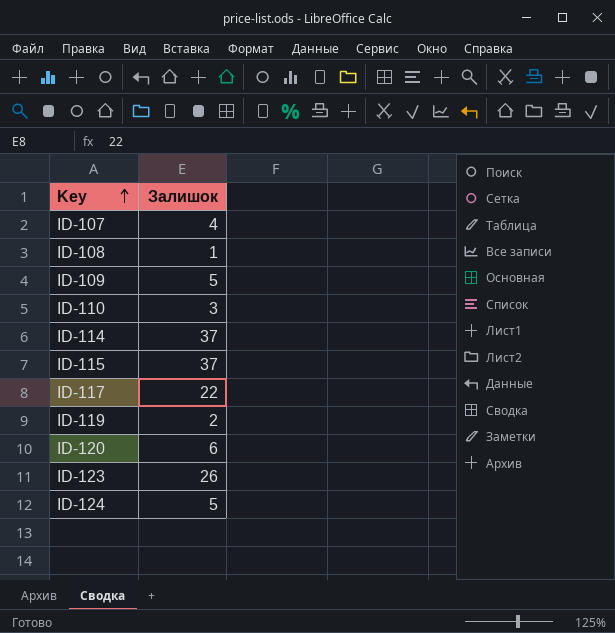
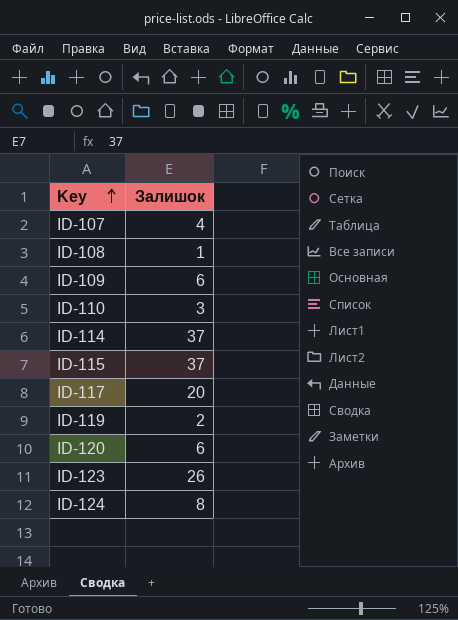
ID-109 | Залишок: 5 -> 6
ID-117 | Залишок: 22 -> 20
ID-124 | Залишок: 5 -> 8

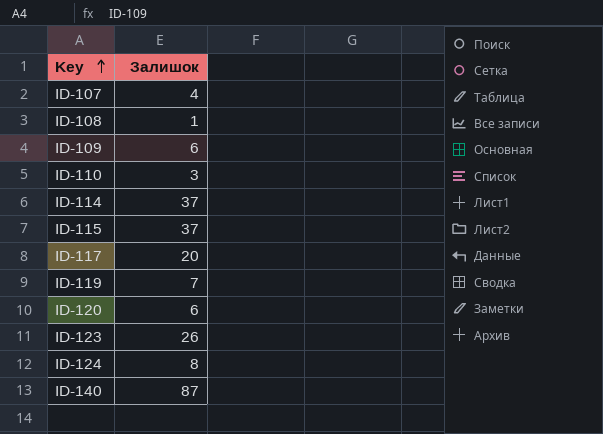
ID-119 | Залишок: 2 -> 7
row ID-140: none -> 87

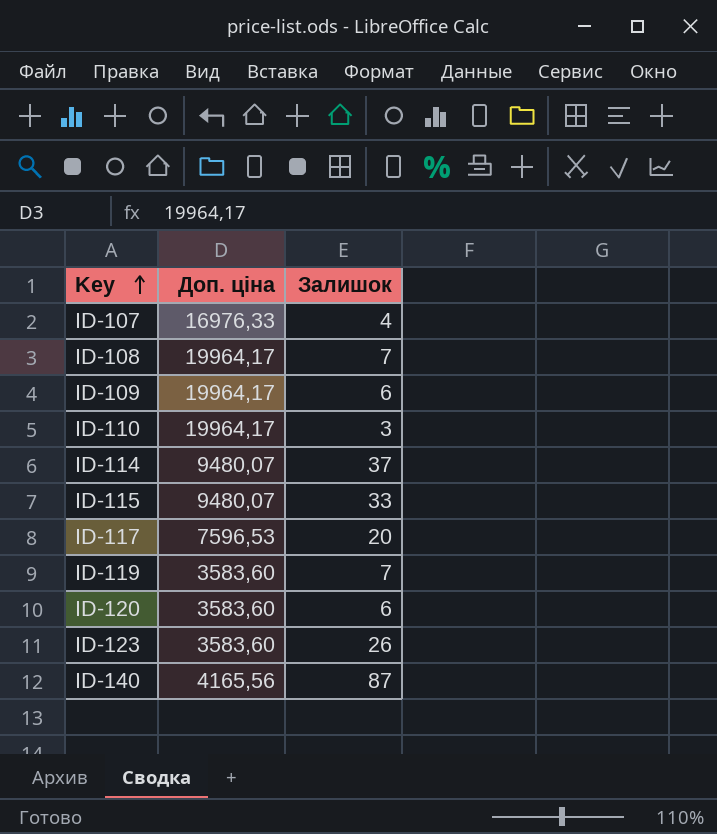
column Доп. ціна | position: none -> 2
row ID-124: 8 -> none
ID-108 | Залишок: 1 -> 7
ID-115 | Залишок: 37 -> 33

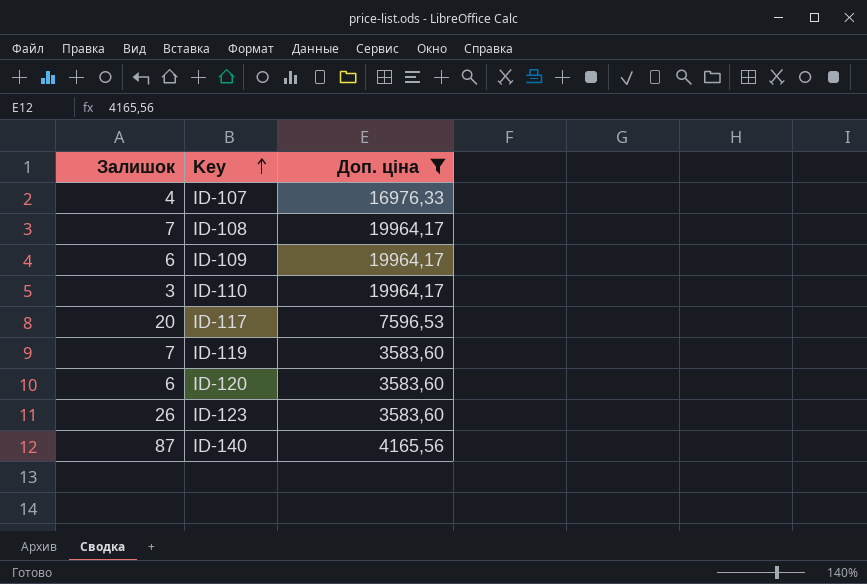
filter: none -> Доп. ціна != 9480,07
column Залишок | position: 3 -> 1

